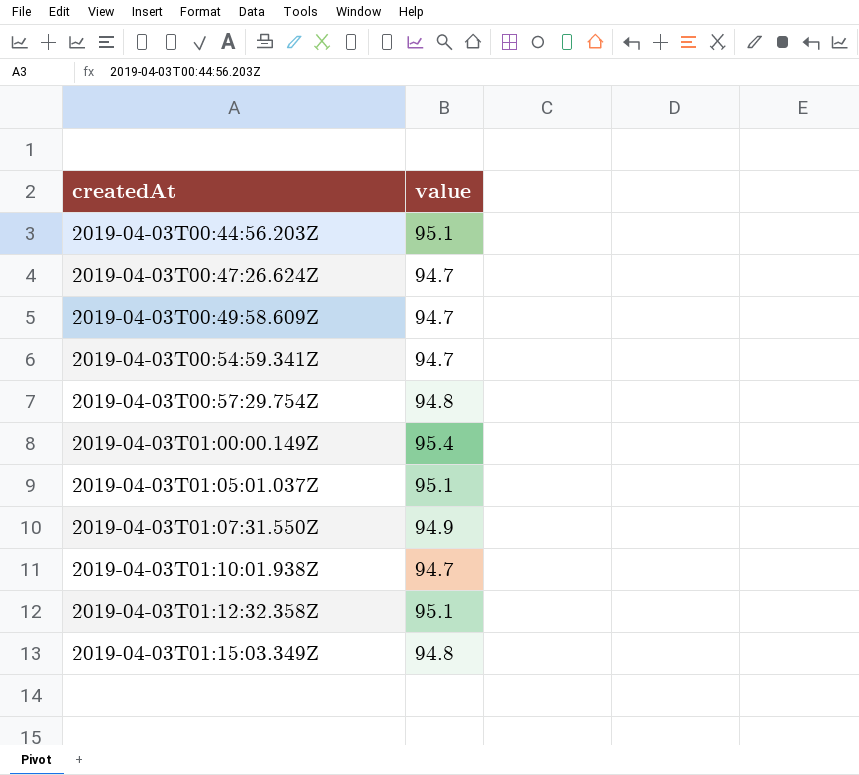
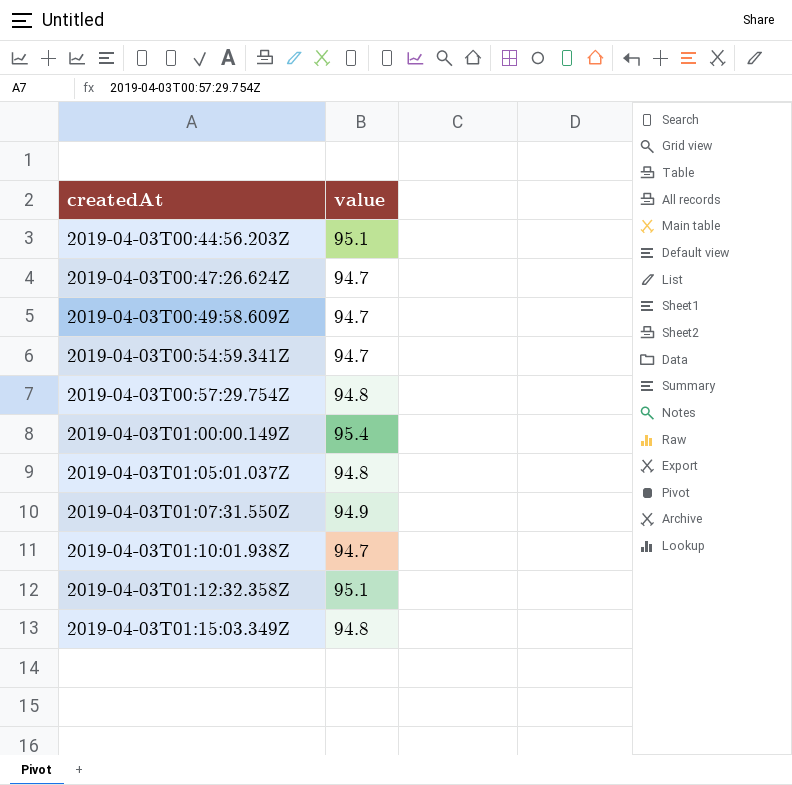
2019-04-03T01:05:01.037Z | value: 95.1 -> 94.8

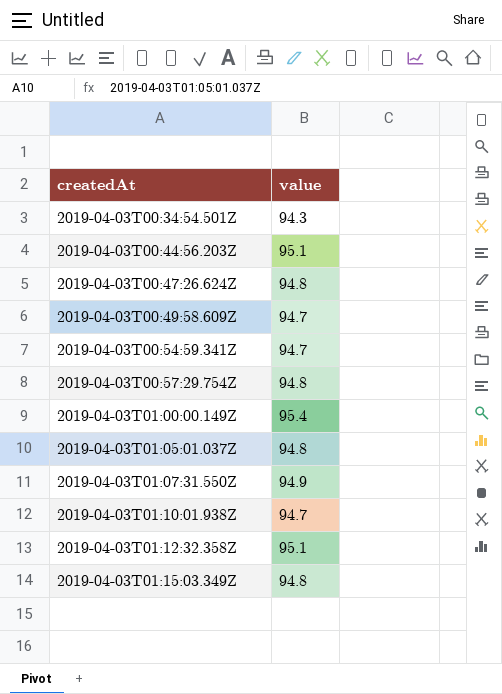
row 2019-04-03T00:34:54.501Z: none -> 94.3
2019-04-03T00:47:26.624Z | value: 94.7 -> 94.8

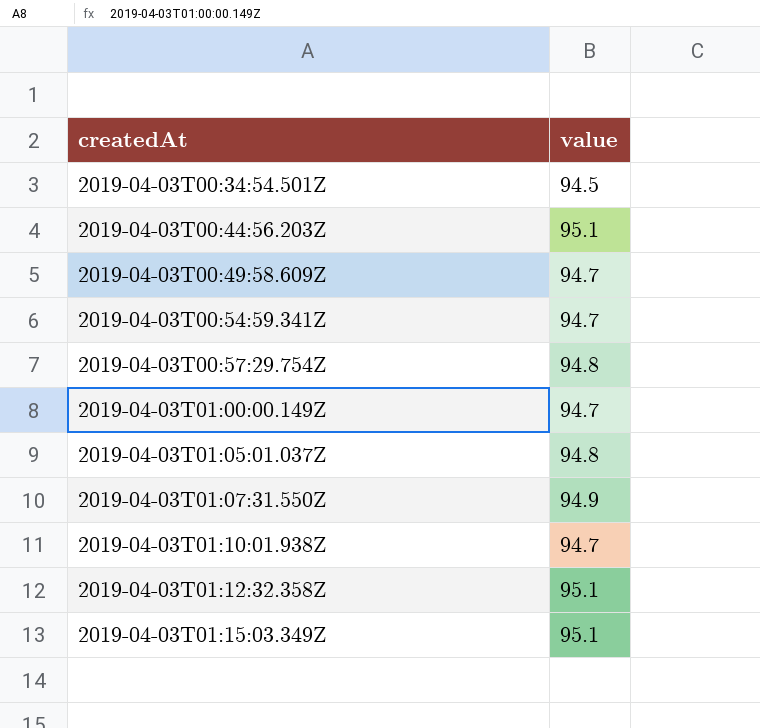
row 2019-04-03T00:47:26.624Z: 94.8 -> none
2019-04-03T00:34:54.501Z | value: 94.3 -> 94.5
2019-04-03T01:00:00.149Z | value: 95.4 -> 94.7
2019-04-03T01:15:03.349Z | value: 94.8 -> 95.1

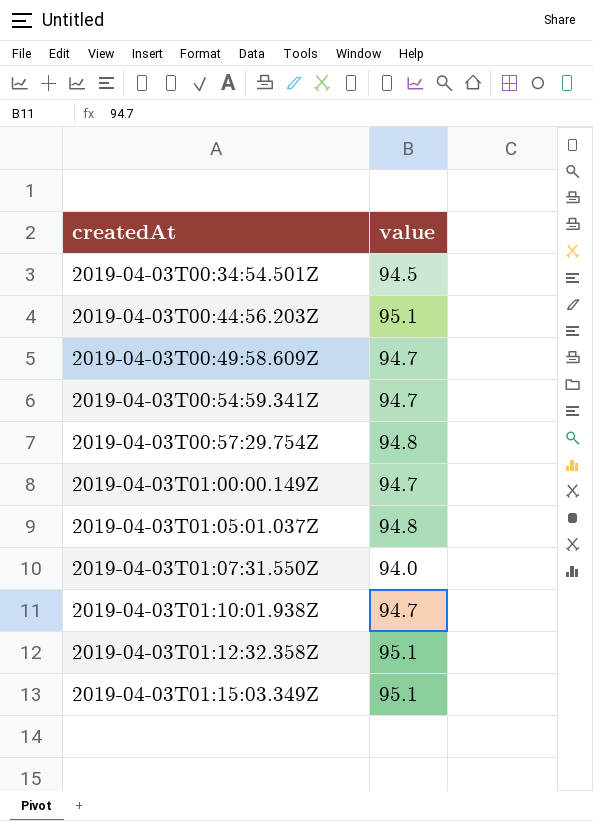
2019-04-03T01:07:31.550Z | value: 94.9 -> 94.0

